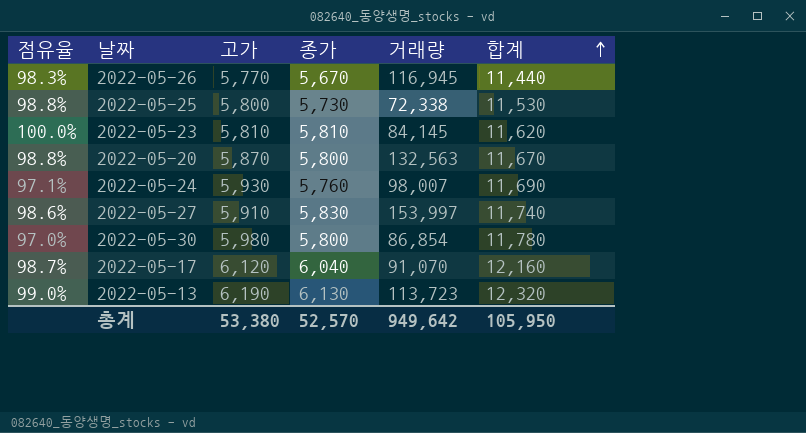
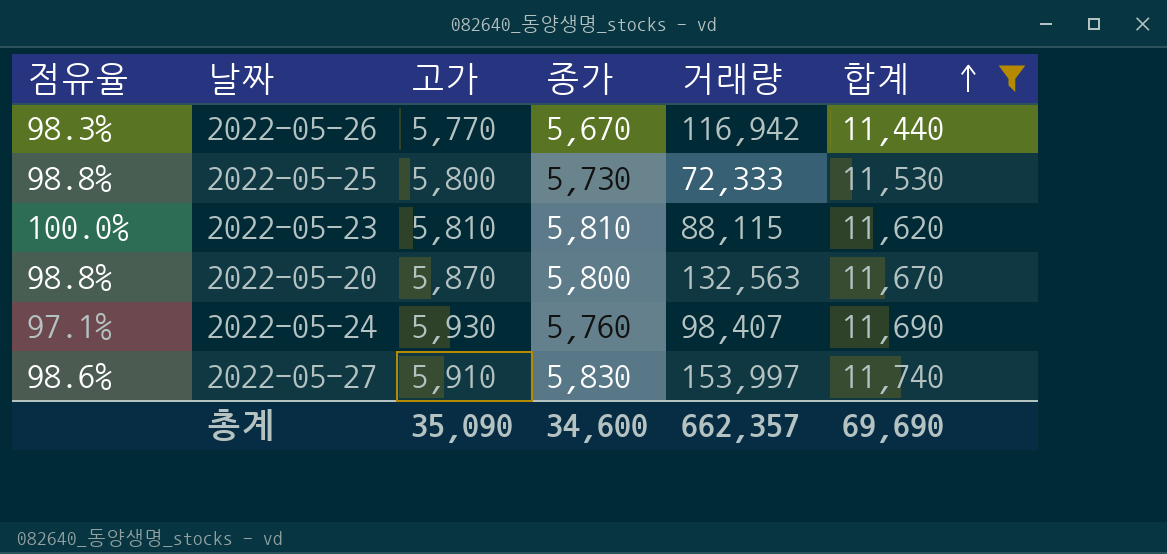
filter: none -> 합계 <= 11,740
2022-05-26 | 거래량: 116,945 -> 116,942
2022-05-25 | 거래량: 72,338 -> 72,333
2022-05-23 | 거래량: 84,145 -> 88,115
2022-05-24 | 거래량: 98,007 -> 98,407
총계 | 고가: 53,380 -> 35,090
총계 | 종가: 52,570 -> 34,600
총계 | 거래량: 949,642 -> 662,357
총계 | 합계: 105,950 -> 69,690

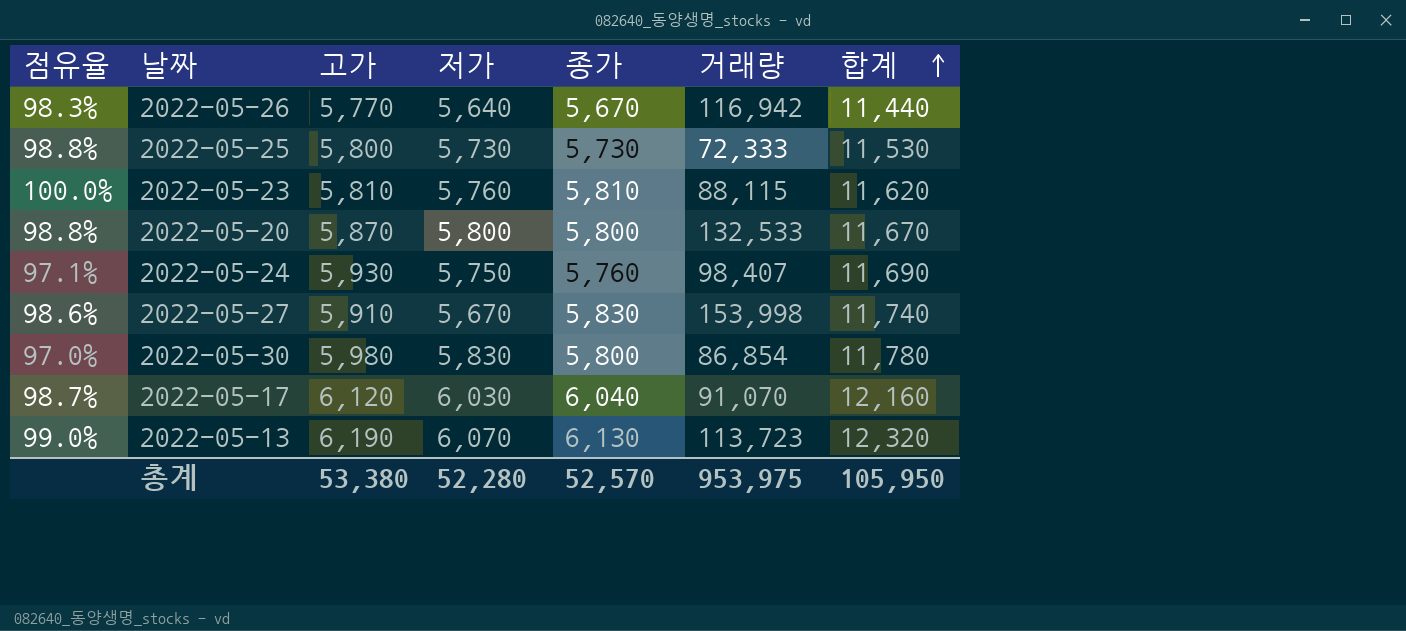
filter: 합계 <= 11,740 -> none
column 저가 | position: none -> 4
2022-05-20 | 거래량: 132,563 -> 132,533
2022-05-27 | 거래량: 153,997 -> 153,998
총계 | 고가: 35,090 -> 53,380
총계 | 종가: 34,600 -> 52,570
총계 | 거래량: 662,357 -> 953,975
총계 | 합계: 69,690 -> 105,950

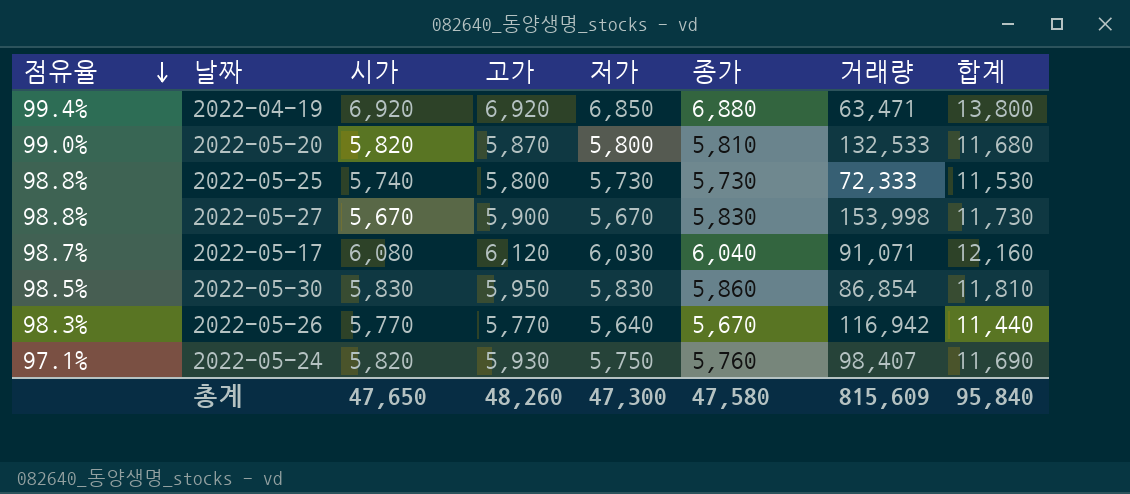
row order: 합계 ascending -> 점유율 descending
column 시가 | position: none -> 3
row 2022-05-23: 100.0% | 5,810 | 5,760 | 5,810 | 88,115 | 11,620 -> none
row 2022-05-13: 99.0% | 6,190 | 6,070 | 6,130 | 113,723 | 12,320 -> none
row 2022-04-19: none -> 99.4% | 6,920 | 6,920 | 6,850 | 6,880 | 63,471 | 13,800
2022-05-20 | 점유율: 98.8% -> 99.0%
2022-05-20 | 종가: 5,800 -> 5,810
2022-05-20 | 합계: 11,670 -> 11,680
2022-05-27 | 점유율: 98.6% -> 98.8%
2022-05-27 | 고가: 5,910 -> 5,900
2022-05-27 | 합계: 11,740 -> 11,730
2022-05-17 | 거래량: 91,070 -> 91,071
2022-05-30 | 점유율: 97.0% -> 98.5%
2022-05-30 | 고가: 5,980 -> 5,950
2022-05-30 | 종가: 5,800 -> 5,860
2022-05-30 | 합계: 11,780 -> 11,810
총계 | 고가: 53,380 -> 48,260
총계 | 저가: 52,280 -> 47,300
총계 | 종가: 52,570 -> 47,580
총계 | 거래량: 953,975 -> 815,609
총계 | 합계: 105,950 -> 95,840

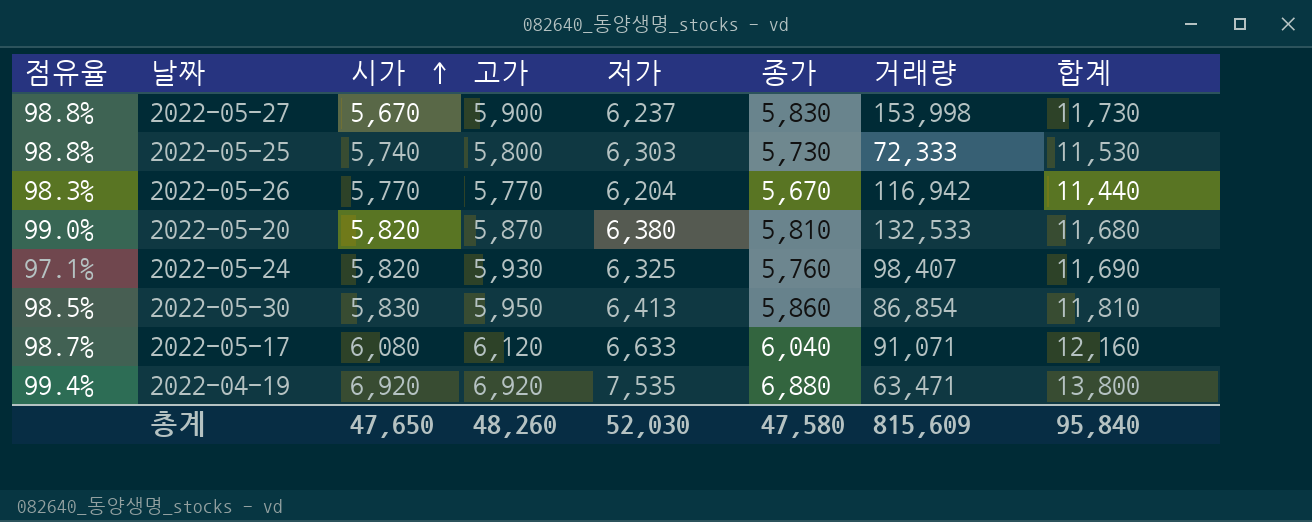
row order: 점유율 descending -> 시가 ascending
2022-05-27 | 저가: 5,670 -> 6,237
2022-05-25 | 저가: 5,730 -> 6,303
2022-05-26 | 저가: 5,640 -> 6,204
2022-05-20 | 저가: 5,800 -> 6,380
2022-05-24 | 저가: 5,750 -> 6,325
2022-05-30 | 저가: 5,830 -> 6,413
2022-05-17 | 저가: 6,030 -> 6,633
2022-04-19 | 저가: 6,850 -> 7,535
총계 | 저가: 47,300 -> 52,030

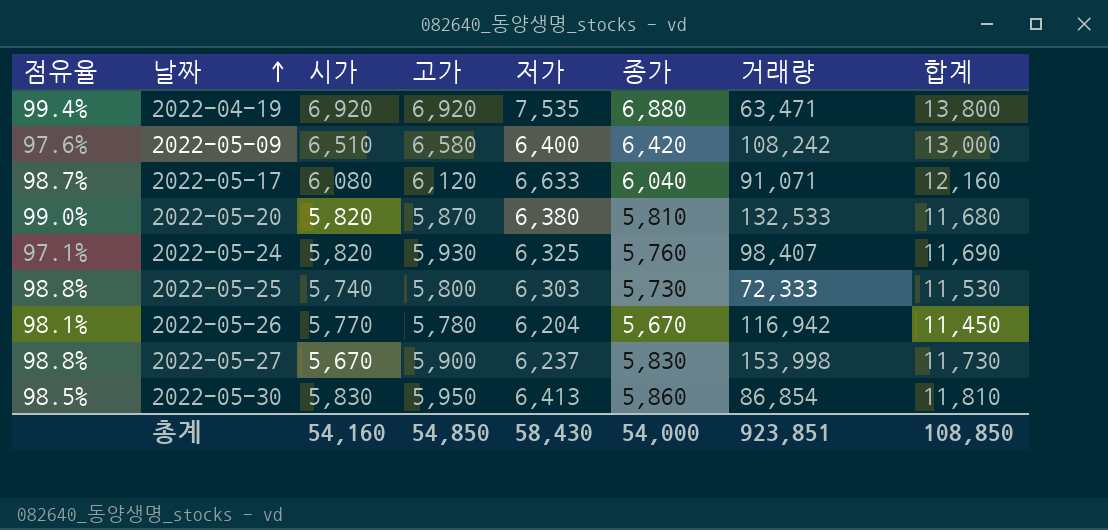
row order: 시가 ascending -> 날짜 ascending
row 2022-05-09: none -> 97.6% | 6,510 | 6,580 | 6,400 | 6,420 | 108,242 | 13,000
2022-05-26 | 점유율: 98.3% -> 98.1%
2022-05-26 | 고가: 5,770 -> 5,780
2022-05-26 | 합계: 11,440 -> 11,450
총계 | 시가: 47,650 -> 54,160
총계 | 고가: 48,260 -> 54,850
총계 | 저가: 52,030 -> 58,430
총계 | 종가: 47,580 -> 54,000
총계 | 거래량: 815,609 -> 923,851
총계 | 합계: 95,840 -> 108,850

